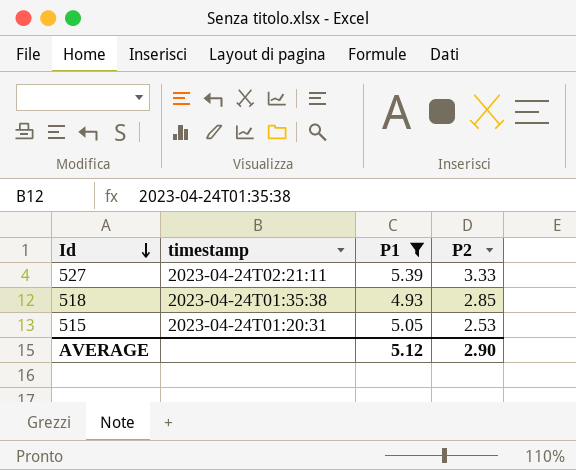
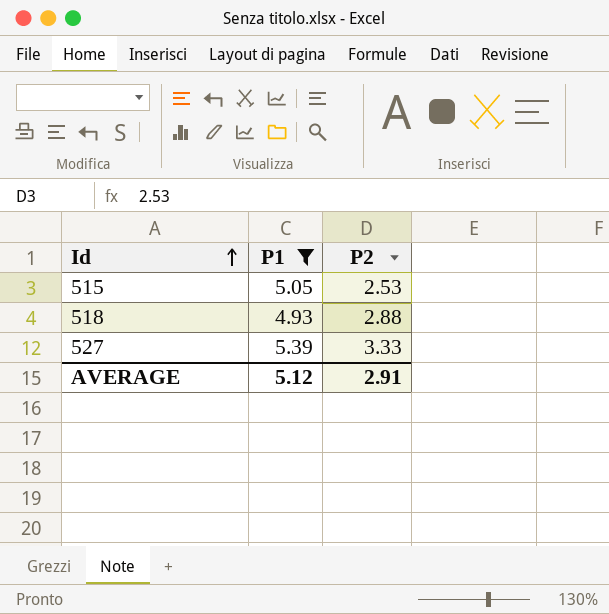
row order: Id descending -> Id ascending
column timestamp | position: 2 -> none
518 | P2: 2.85 -> 2.88
AVERAGE | P2: 2.90 -> 2.91

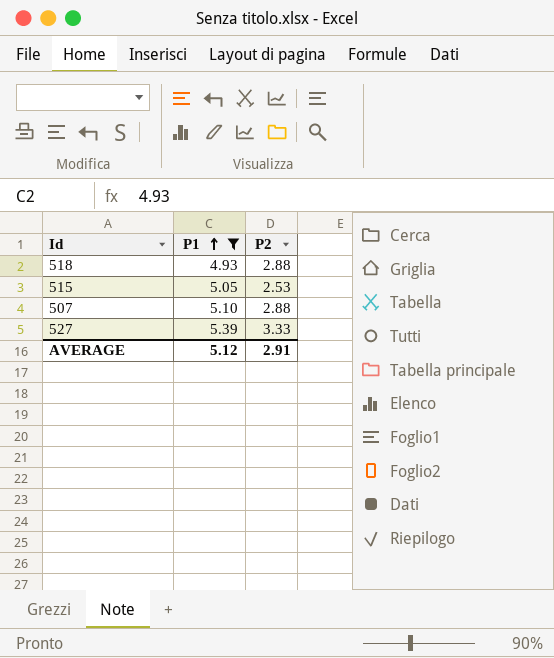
row order: Id ascending -> P1 ascending
row 507: none -> 5.10 | 2.88

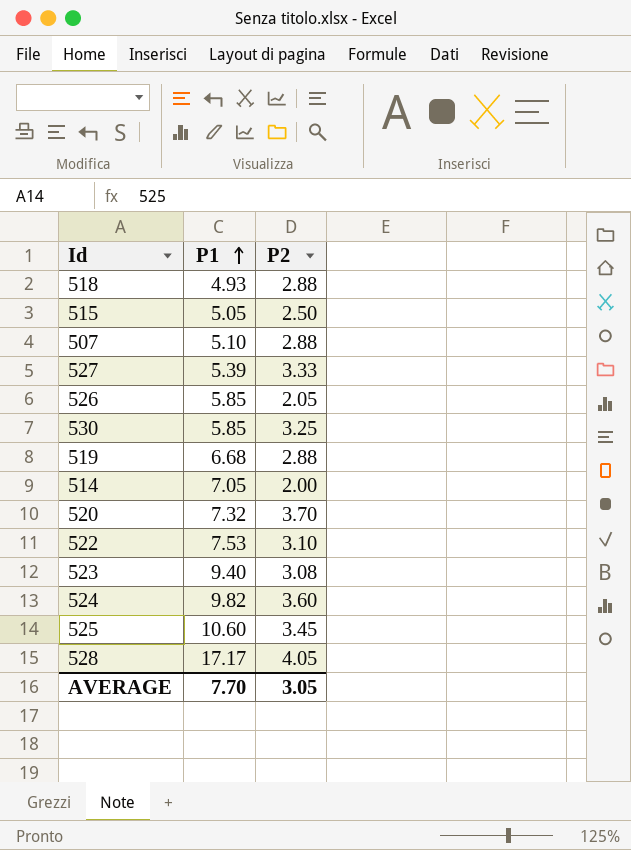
filter: P1 <= 5.39 -> none
515 | P2: 2.53 -> 2.50
AVERAGE | P1: 5.12 -> 7.70
AVERAGE | P2: 2.91 -> 3.05

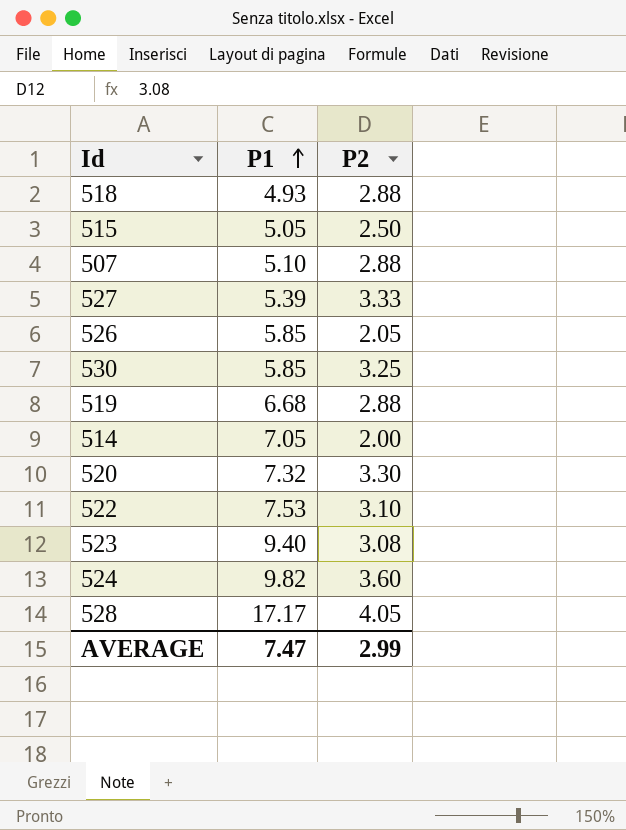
row 525: 10.60 | 3.45 -> none
520 | P2: 3.70 -> 3.30
AVERAGE | P1: 7.70 -> 7.47
AVERAGE | P2: 3.05 -> 2.99

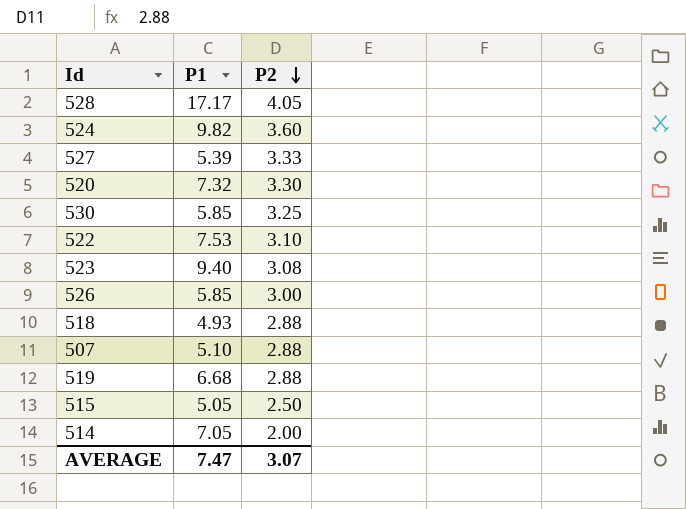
row order: P1 ascending -> P2 descending
526 | P2: 2.05 -> 3.00
AVERAGE | P2: 2.99 -> 3.07

